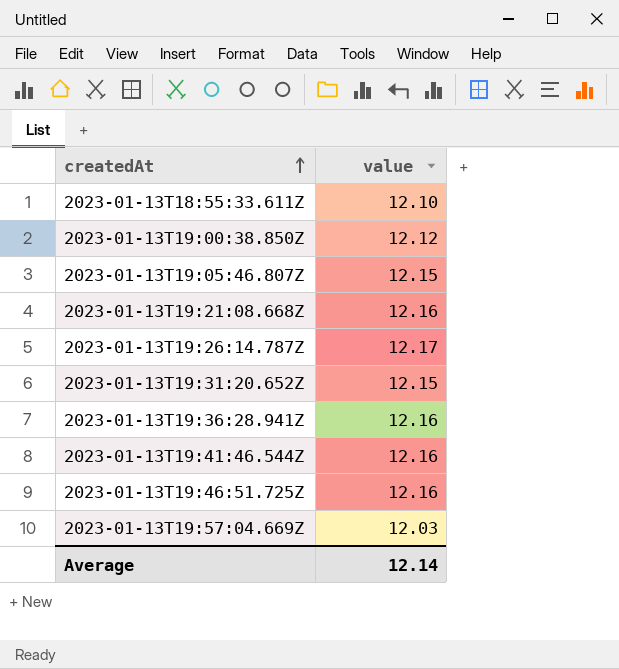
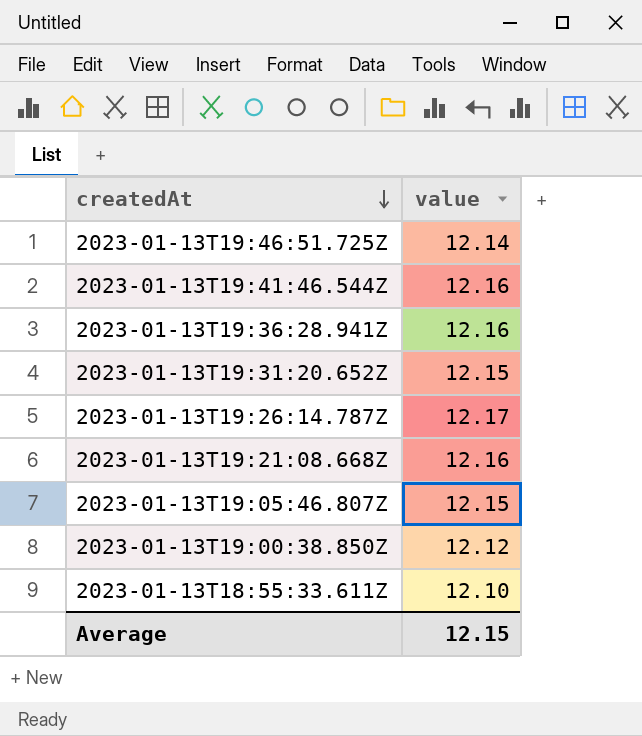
row order: createdAt ascending -> createdAt descending
row 2023-01-13T19:57:04.669Z: 12.03 -> none
2023-01-13T19:46:51.725Z | value: 12.16 -> 12.14
Average | value: 12.14 -> 12.15

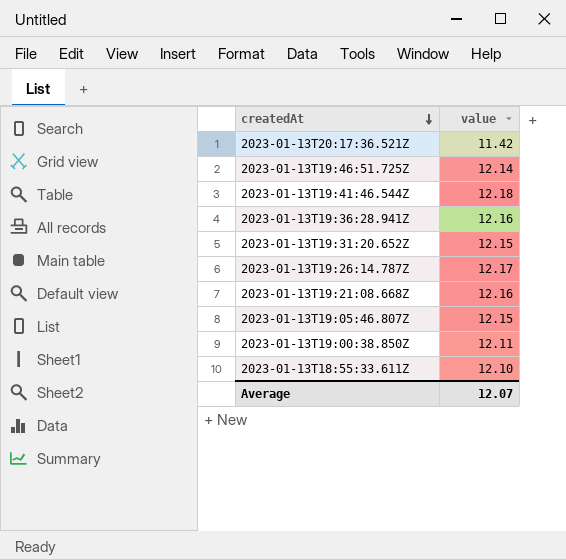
row 2023-01-13T20:17:36.521Z: none -> 11.42
2023-01-13T19:41:46.544Z | value: 12.16 -> 12.18
2023-01-13T19:00:38.850Z | value: 12.12 -> 12.11
Average | value: 12.15 -> 12.07

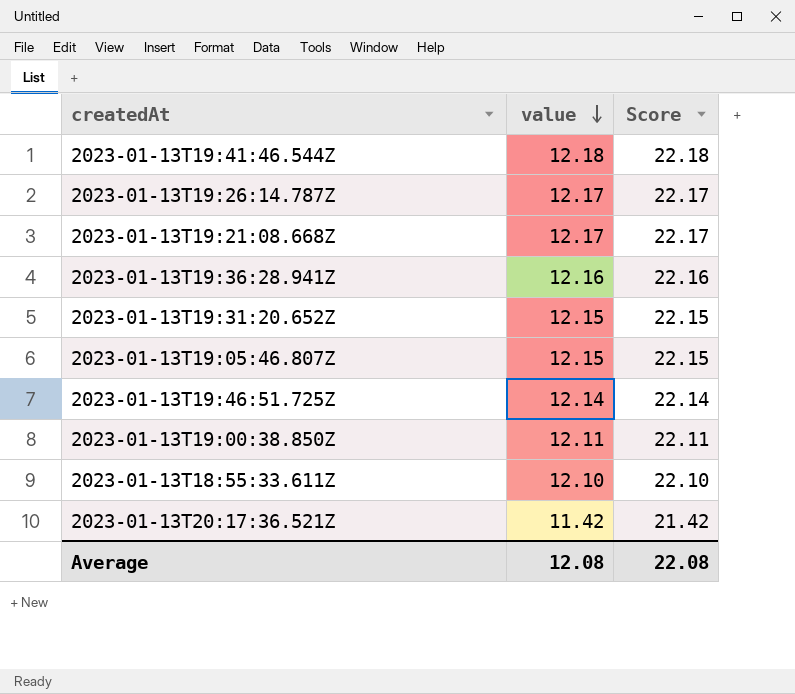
row order: createdAt descending -> value descending
column Score | formula: none -> [value] + 10
2023-01-13T19:21:08.668Z | value: 12.16 -> 12.17
Average | value: 12.07 -> 12.08

